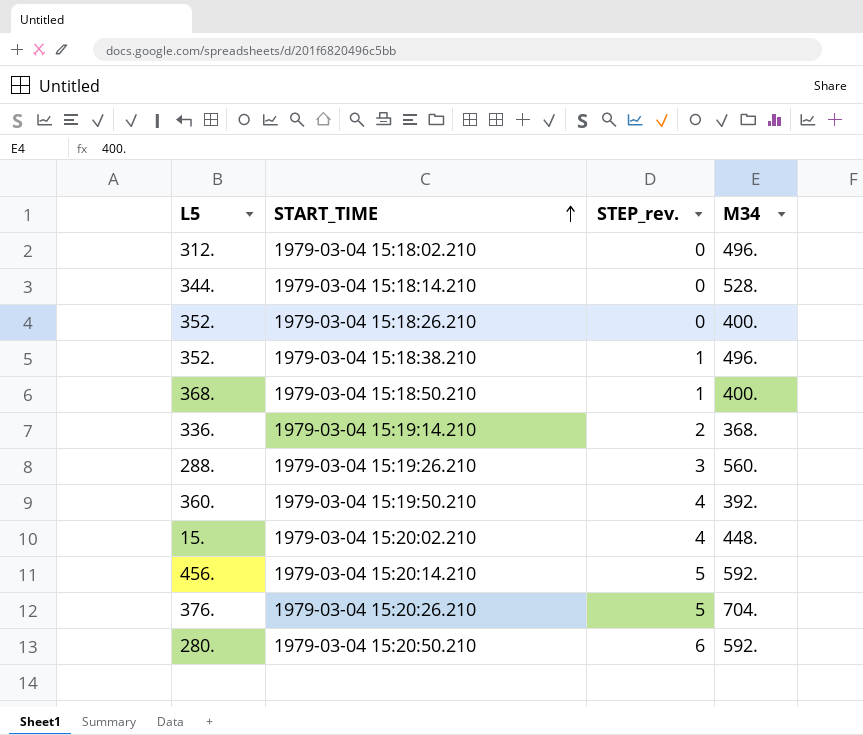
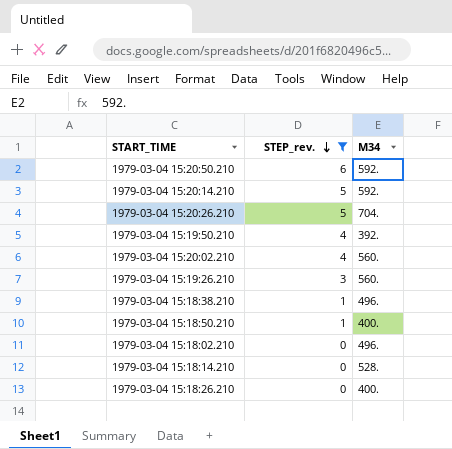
filter: none -> STEP_rev. != 2
row order: START_TIME ascending -> STEP_rev. descending
column L5 | position: 1 -> none
1979-03-04 15:20:02.210 | M34: 448. -> 560.

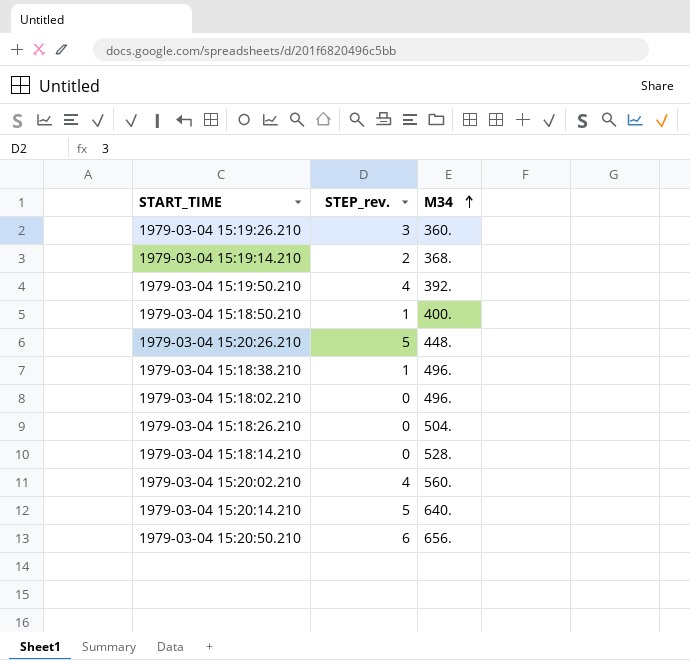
filter: STEP_rev. != 2 -> none
row order: STEP_rev. descending -> M34 ascending
1979-03-04 15:19:26.210 | M34: 560. -> 360.
1979-03-04 15:20:26.210 | M34: 704. -> 448.
1979-03-04 15:18:26.210 | M34: 400. -> 504.
1979-03-04 15:20:14.210 | M34: 592. -> 640.
1979-03-04 15:20:50.210 | M34: 592. -> 656.

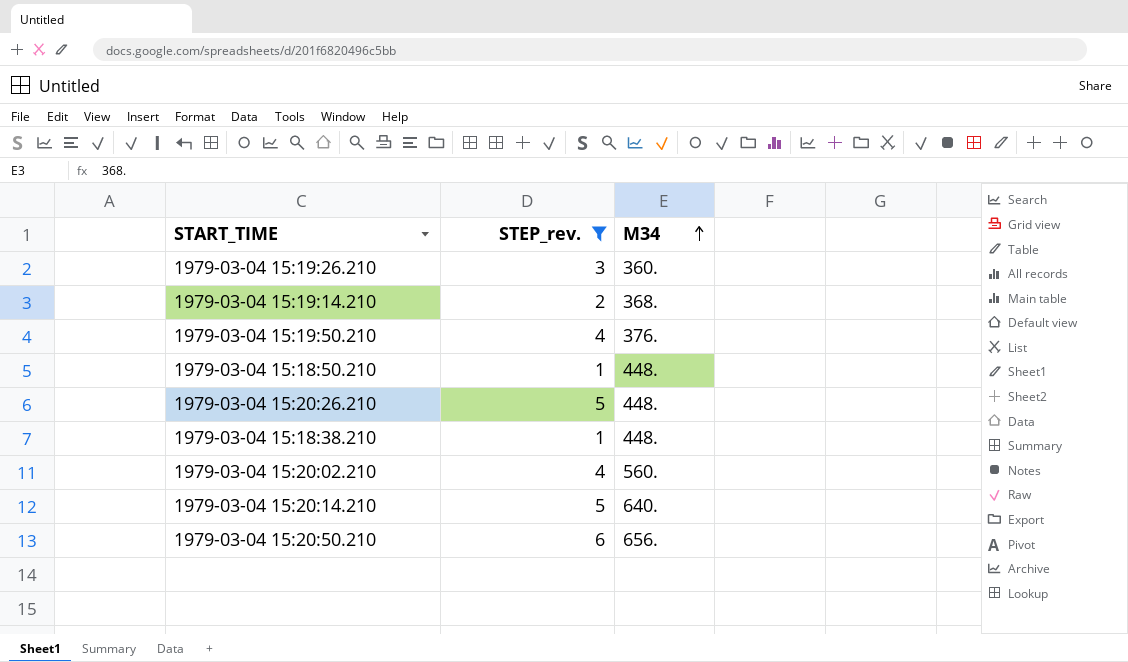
filter: none -> STEP_rev. != 0
1979-03-04 15:19:50.210 | M34: 392. -> 376.
1979-03-04 15:18:50.210 | M34: 400. -> 448.
1979-03-04 15:18:38.210 | M34: 496. -> 448.

